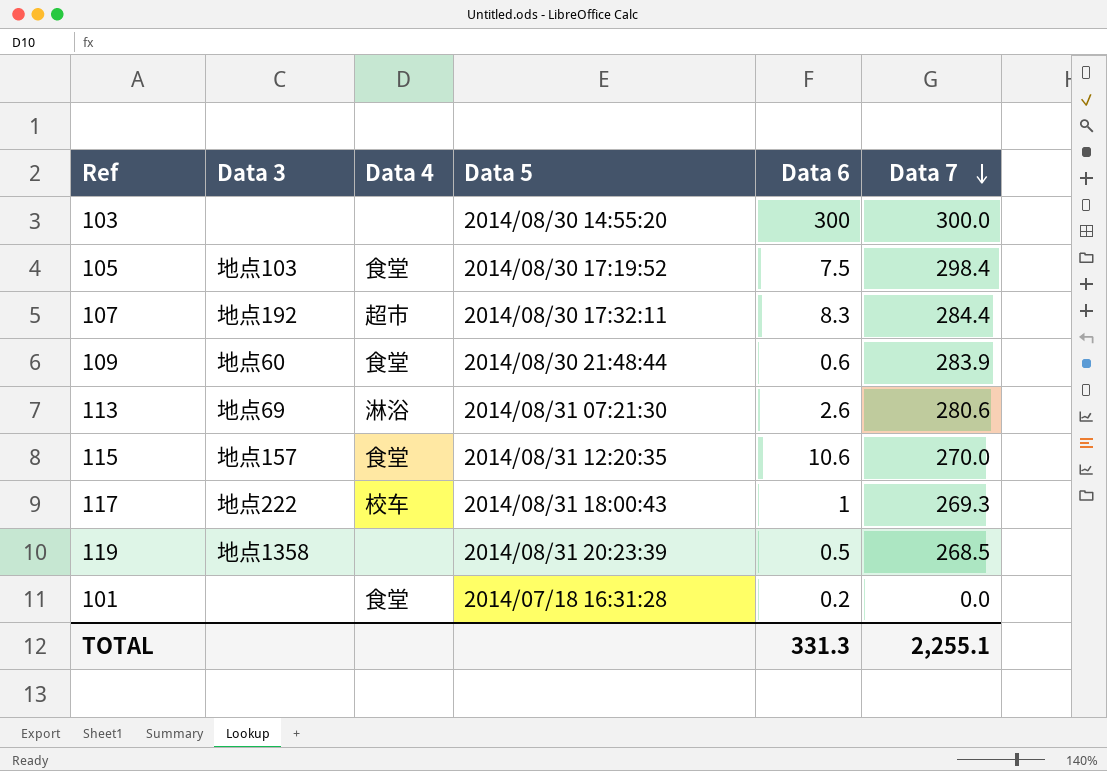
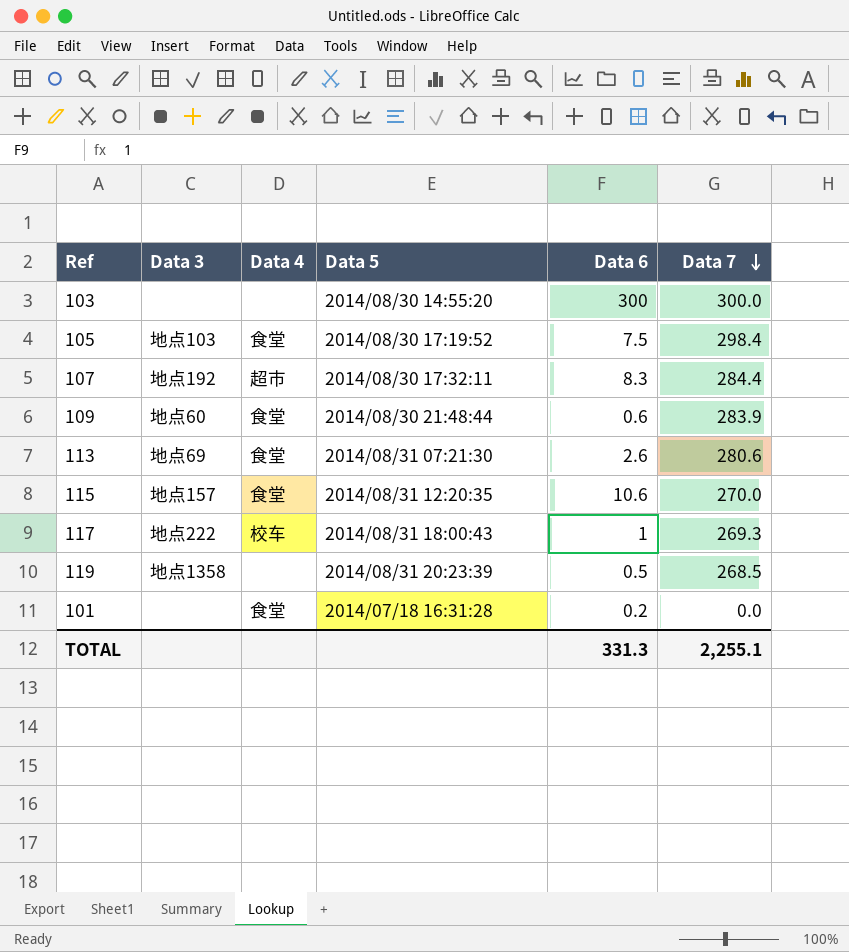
113 | Data 4: 淋浴 -> 食堂

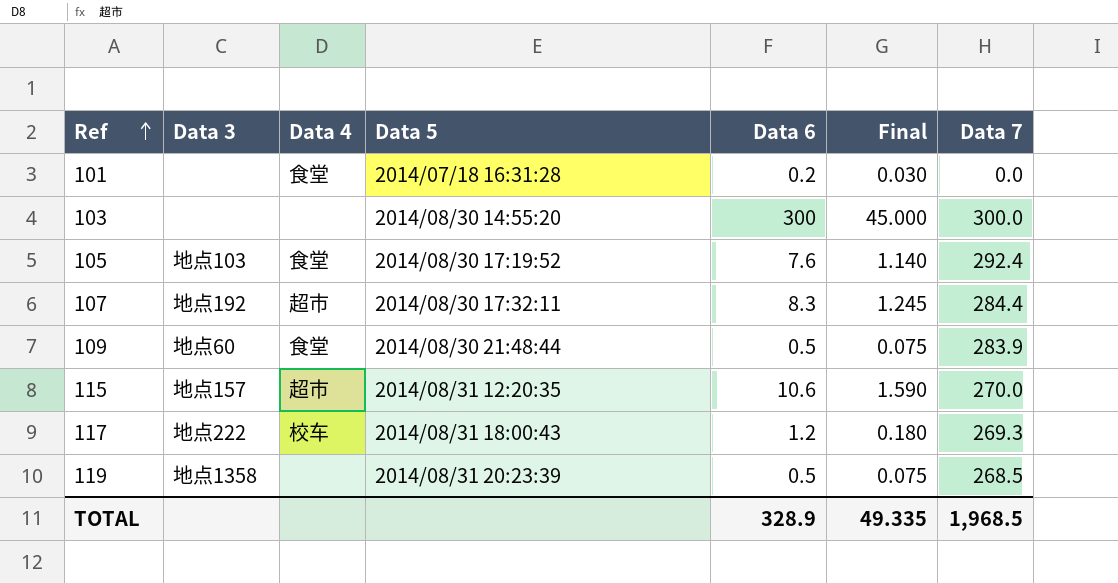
row order: Data 7 descending -> Ref ascending
column Final | formula: none -> [Data 6] * 0.15
row 113: 地点69 | 食堂 | 2014/08/31 07:21:30 | 2.6 | 280.6 -> none
105 | Data 6: 7.5 -> 7.6
105 | Data 7: 298.4 -> 292.4
109 | Data 6: 0.6 -> 0.5
115 | Data 4: 食堂 -> 超市
117 | Data 6: 1 -> 1.2
TOTAL | Data 6: 331.3 -> 328.9
TOTAL | Data 7: 2,255.1 -> 1,968.5

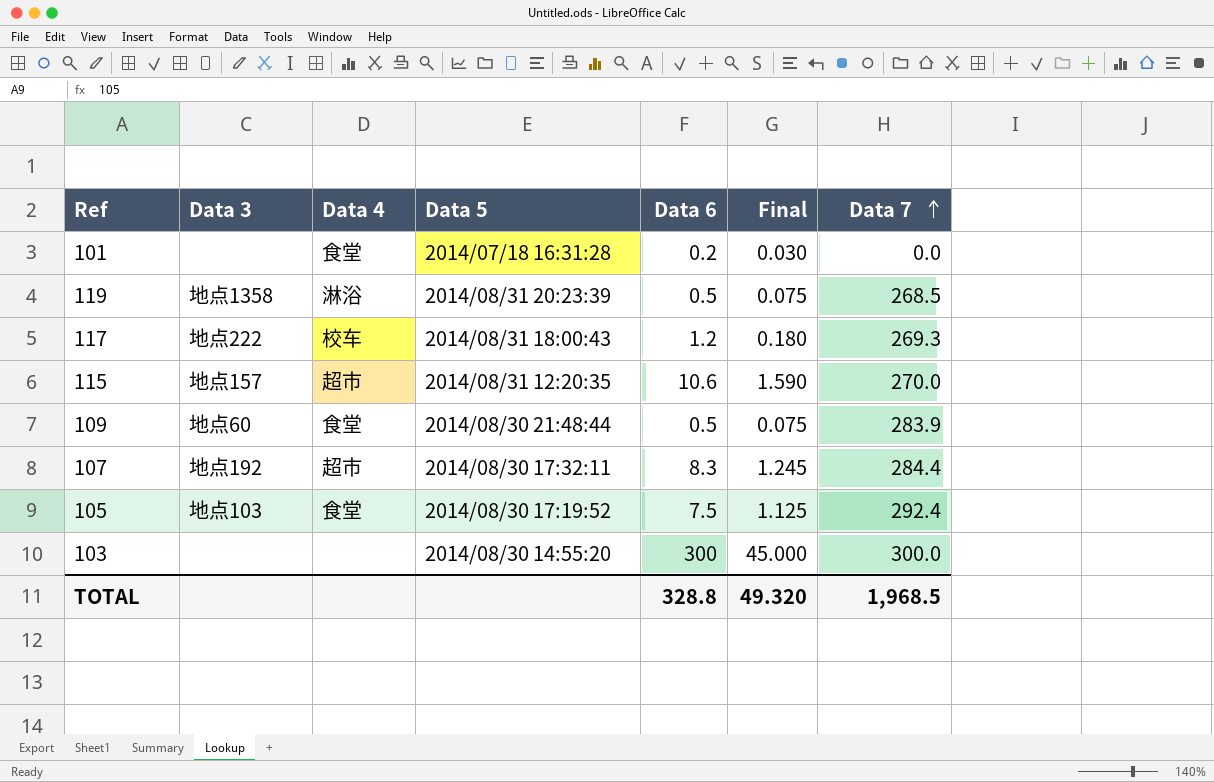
row order: Ref ascending -> Data 7 ascending
119 | Data 4: none -> 淋浴
105 | Data 6: 7.6 -> 7.5
105 | Final: 1.140 -> 1.125
TOTAL | Data 6: 328.9 -> 328.8
TOTAL | Final: 49.335 -> 49.320

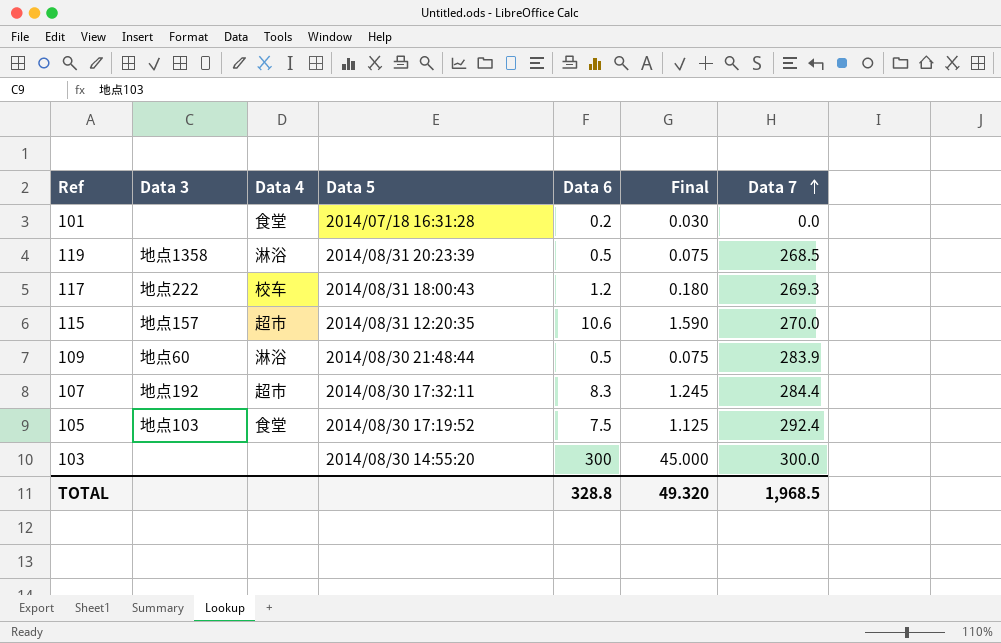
109 | Data 4: 食堂 -> 淋浴

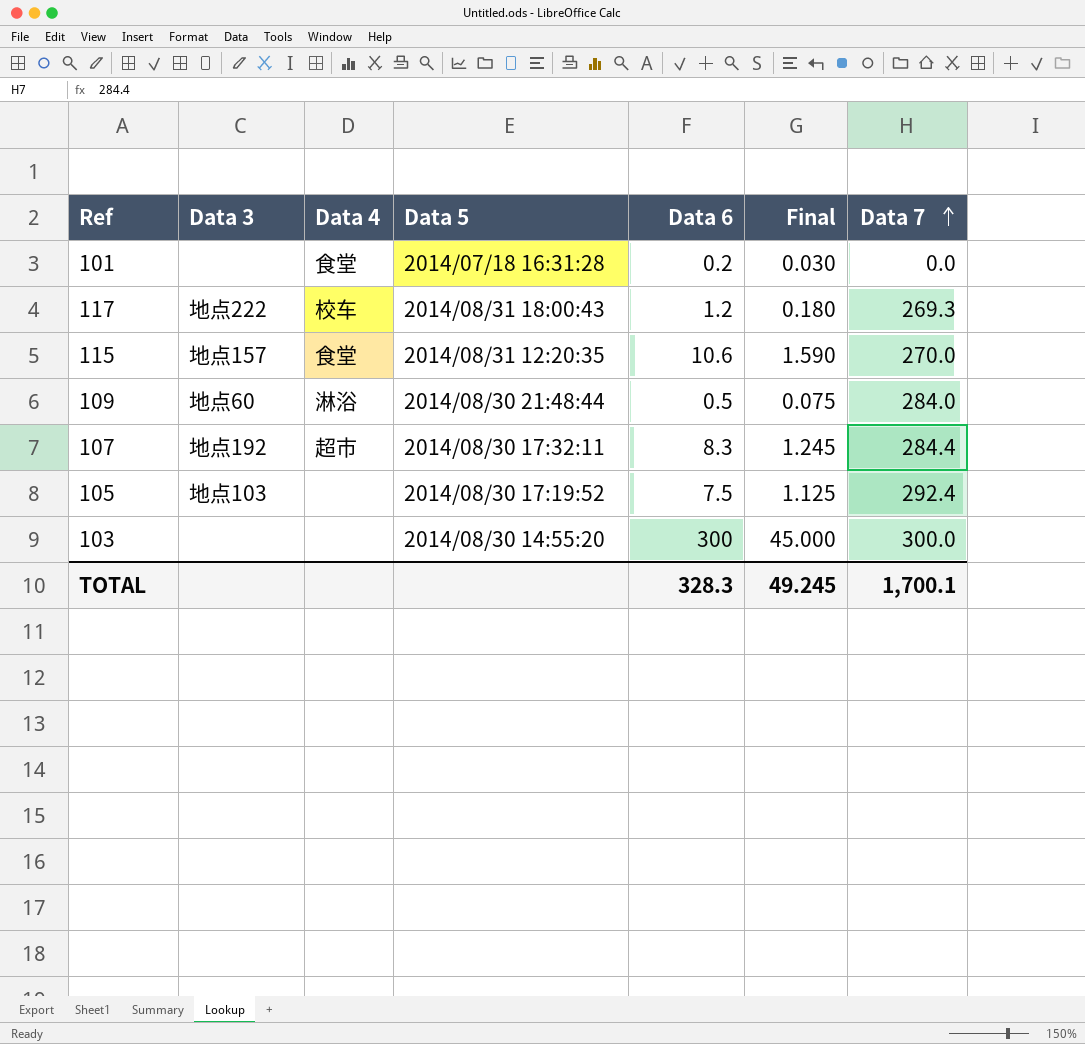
row 119: 地点1358 | 淋浴 | 2014/08/31 20:23:39 | 0.5 | 0.075 | 268.5 -> none
115 | Data 4: 超市 -> 食堂
109 | Data 7: 283.9 -> 284.0
105 | Data 4: 食堂 -> none
TOTAL | Data 6: 328.8 -> 328.3
TOTAL | Final: 49.320 -> 49.245
TOTAL | Data 7: 1,968.5 -> 1,700.1

